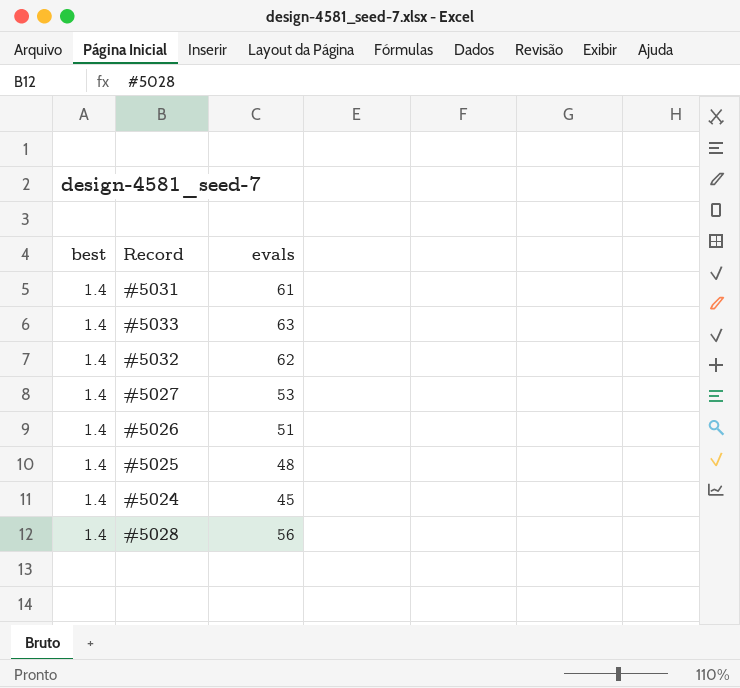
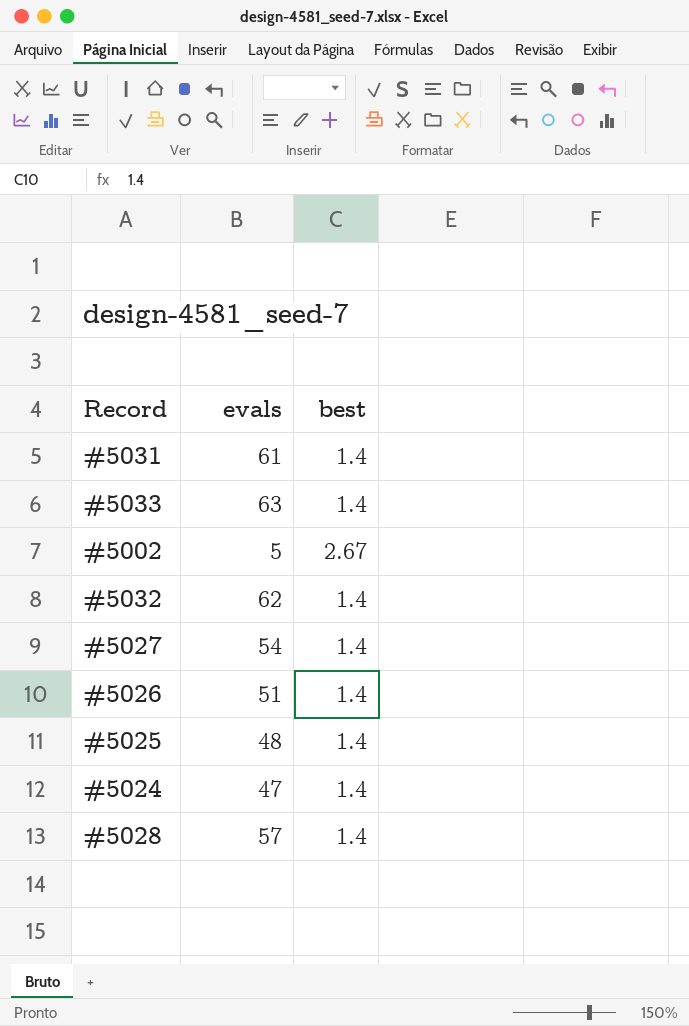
column best | position: 1 -> 3
row #5002: none -> 5 | 2.67
#5027 | evals: 53 -> 54
#5024 | evals: 45 -> 47
#5028 | evals: 56 -> 57

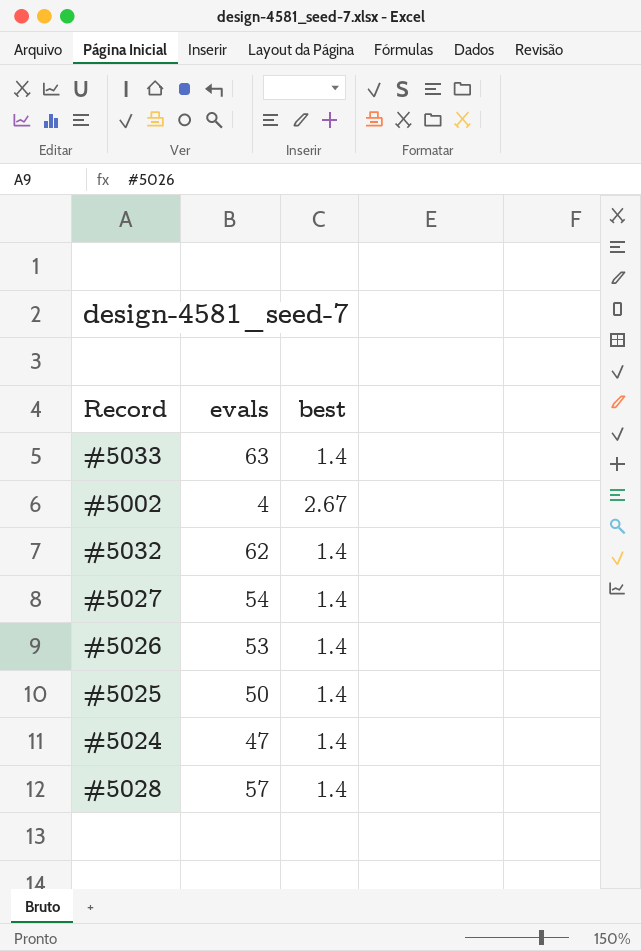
row #5031: 61 | 1.4 -> none
#5002 | evals: 5 -> 4
#5026 | evals: 51 -> 53
#5025 | evals: 48 -> 50

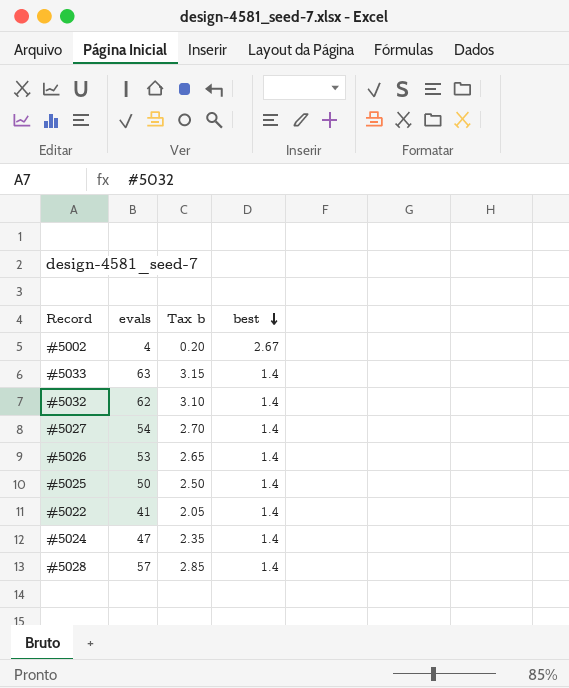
row order: none -> best descending
column Tax b | formula: none -> [evals] * 0.05
row #5022: none -> 41 | 2.05 | 1.4

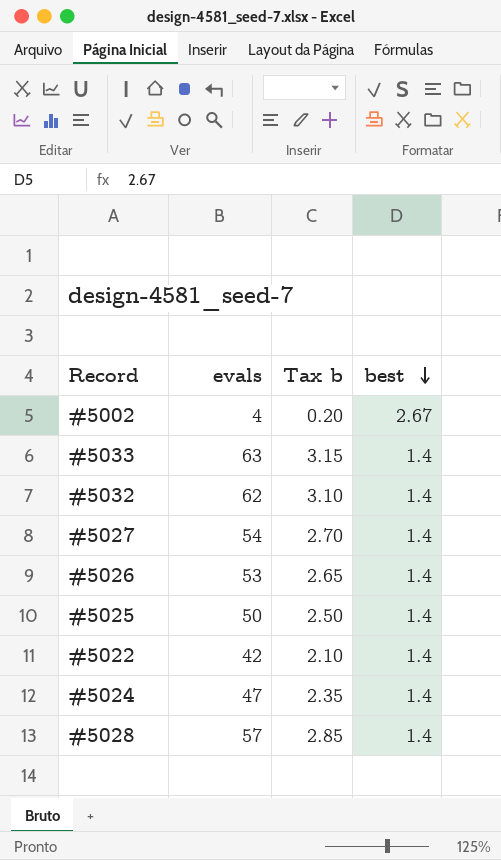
#5022 | evals: 41 -> 42
#5022 | Tax b: 2.05 -> 2.10

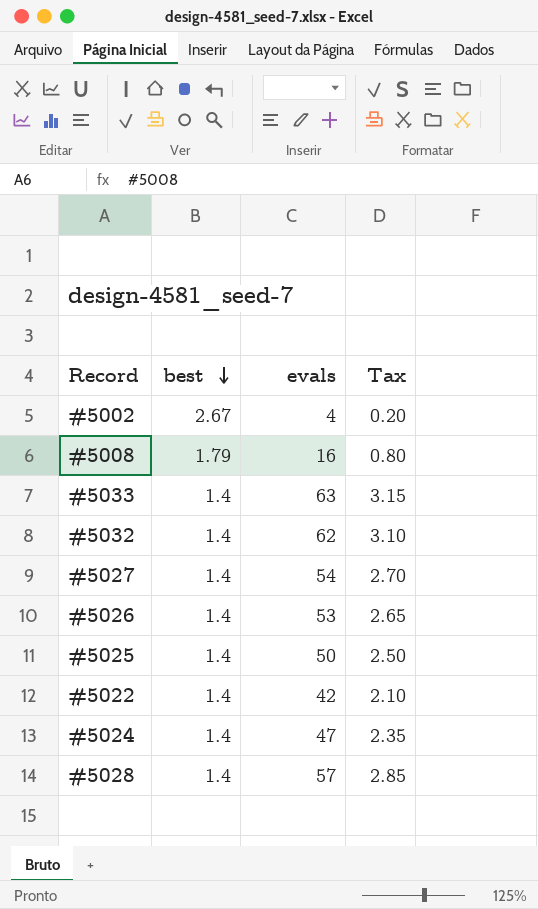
column best | position: 4 -> 2
column name: Tax b -> Tax
row #5008: none -> 1.79 | 16 | 0.80

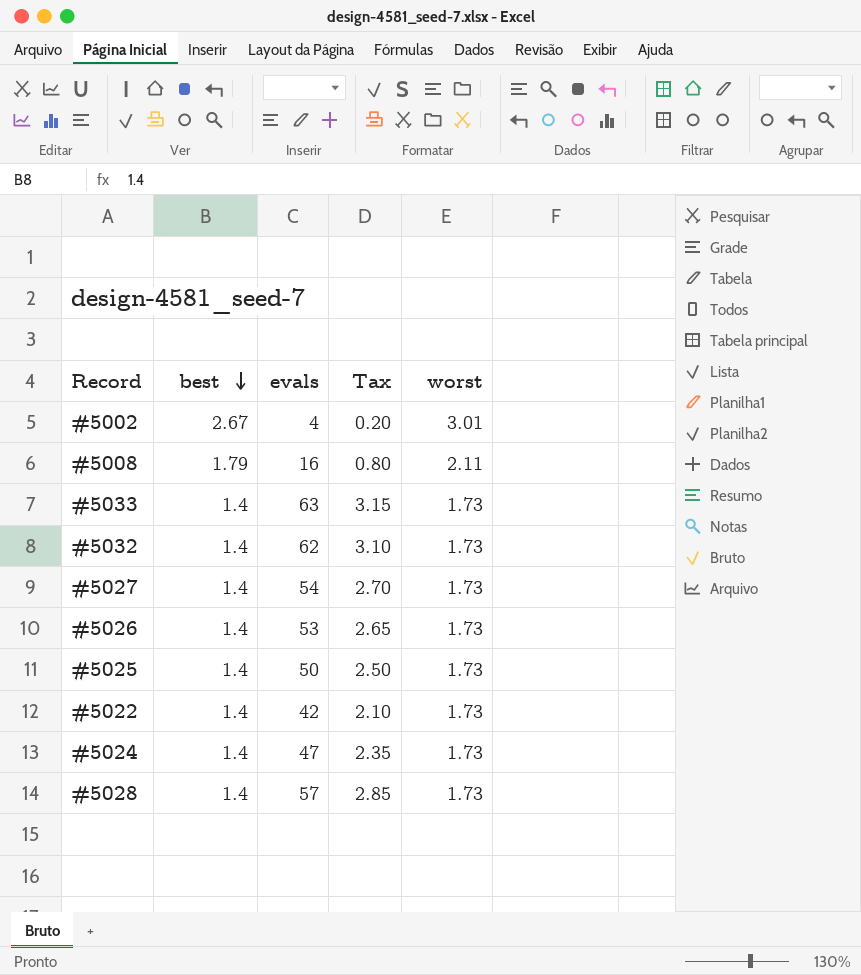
column worst | position: none -> 5

